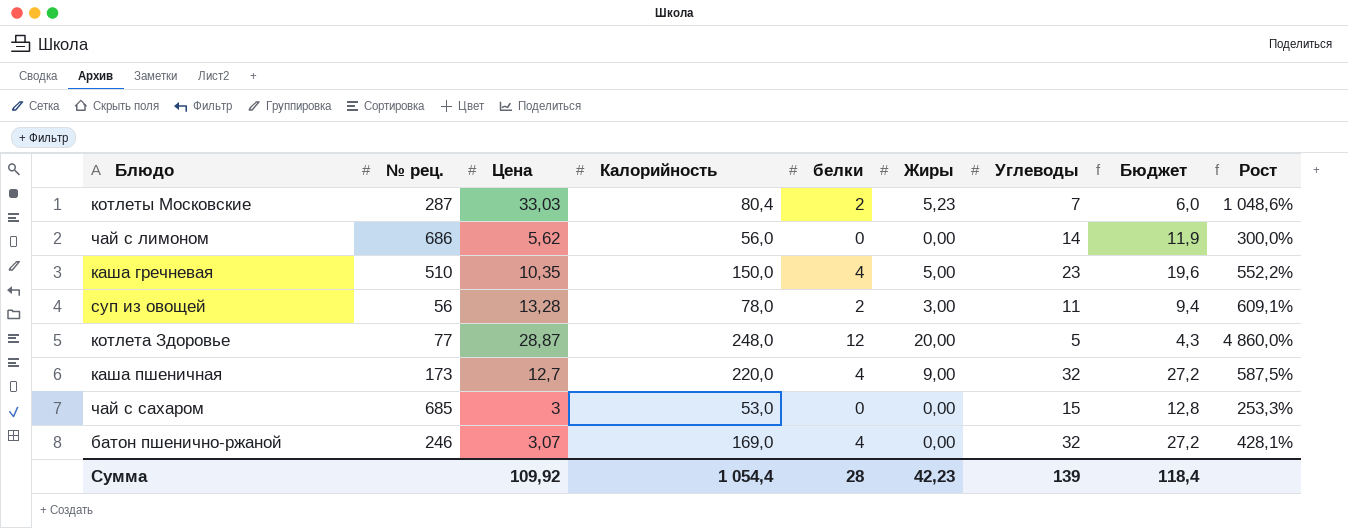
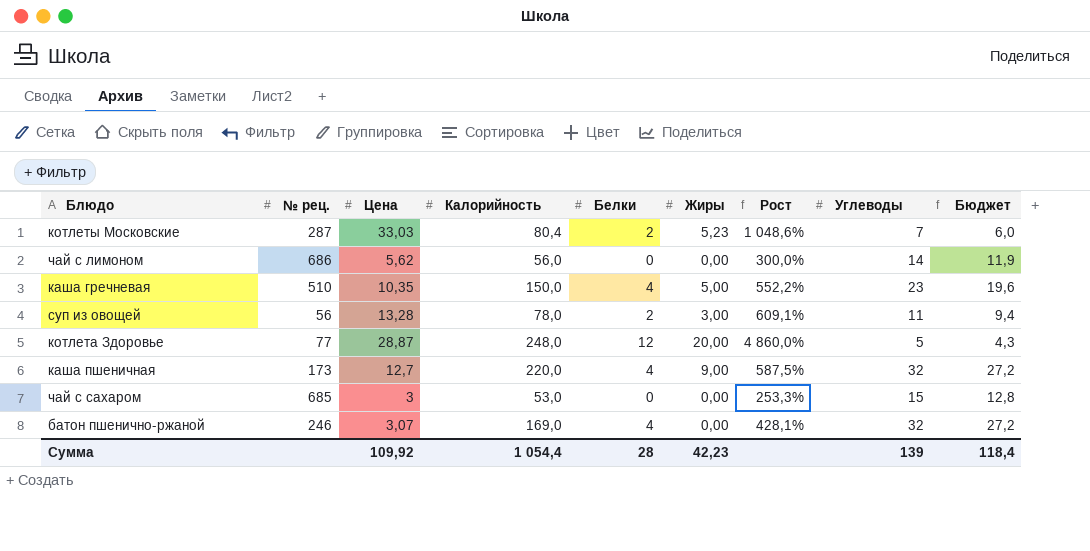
column name: белки -> Белки
column Рост | position: 9 -> 7

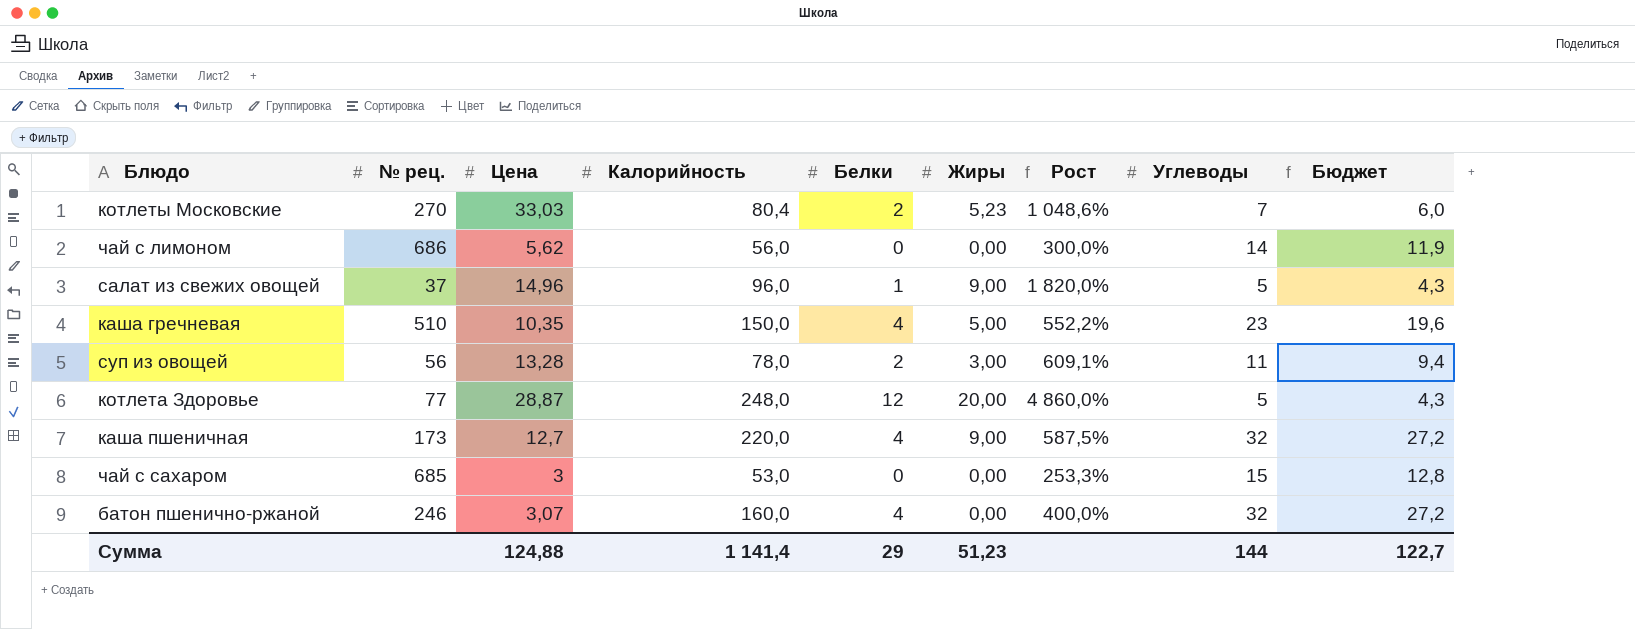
котлеты Московские | № рец.: 287 -> 270
row салат из свежих овощей: none -> 37 | 14,96 | 96,0 | 1 | 9,00 | 1 820,0% | 5 | 4,3
батон пшенично-ржаной | Калорийность: 169,0 -> 160,0
батон пшенично-ржаной | Рост: 428,1% -> 400,0%
Сумма | Цена: 109,92 -> 124,88
Сумма | Калорийность: 1 054,4 -> 1 141,4
Сумма | Белки: 28 -> 29
Сумма | Жиры: 42,23 -> 51,23
Сумма | Углеводы: 139 -> 144
Сумма | Бюджет: 118,4 -> 122,7

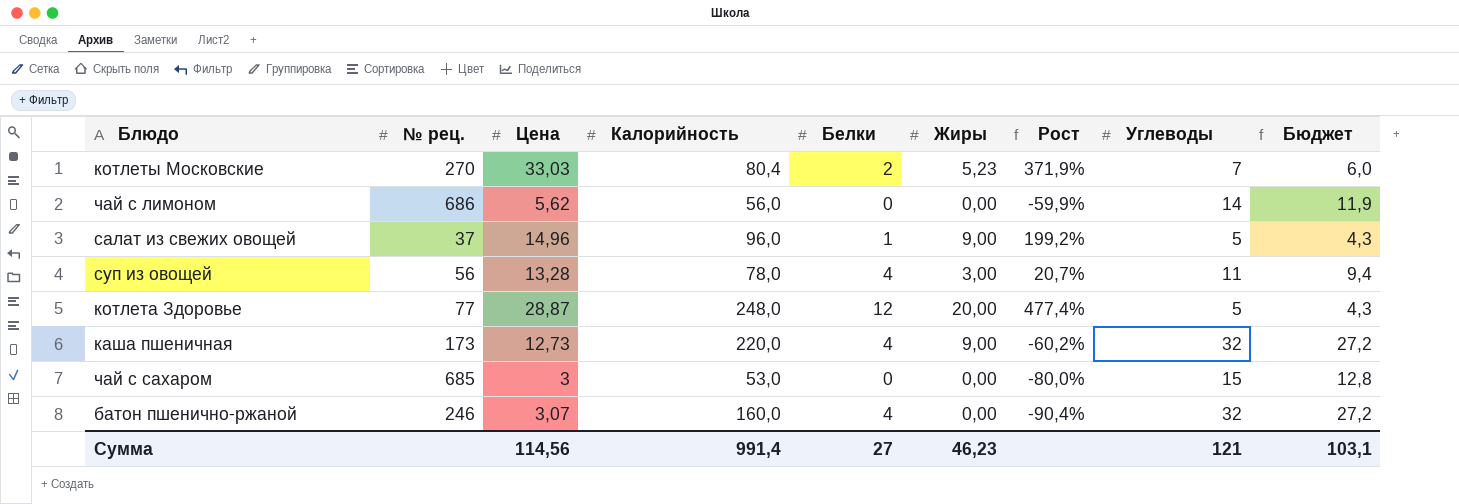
column Рост | formula: ([Калорийность] - [Углеводы]) / [Углеводы] -> ([Цена] - [Углеводы]) / [Углеводы]
row каша гречневая: 510 | 10,35 | 150,0 | 4 | 5,00 | 552,2% | 23 | 19,6 -> none
суп из овощей | Белки: 2 -> 4
каша пшеничная | Цена: 12,7 -> 12,73
Сумма | Цена: 124,88 -> 114,56
Сумма | Калорийность: 1 141,4 -> 991,4
Сумма | Белки: 29 -> 27
Сумма | Жиры: 51,23 -> 46,23
Сумма | Углеводы: 144 -> 121
Сумма | Бюджет: 122,7 -> 103,1

